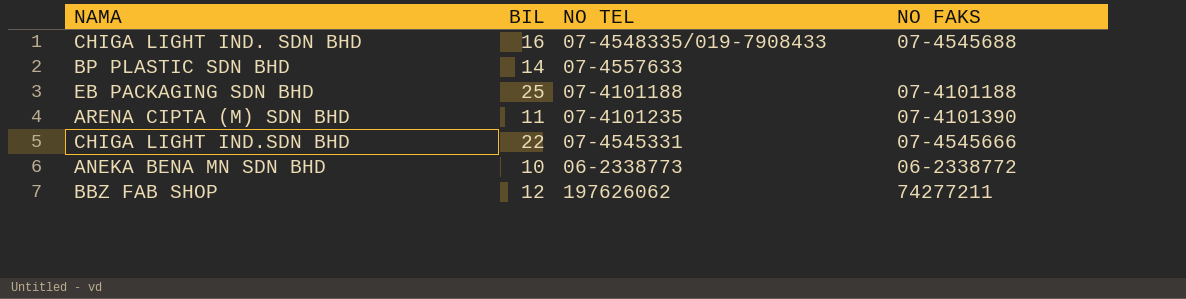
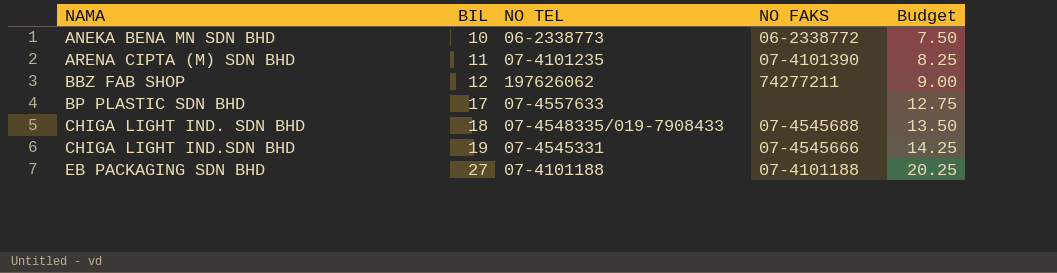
row order: none -> NAMA ascending
column Budget | formula: none -> [BIL] * 0.75
BP PLASTIC SDN BHD | BIL: 14 -> 17
CHIGA LIGHT IND. SDN BHD | BIL: 16 -> 18
CHIGA LIGHT IND.SDN BHD | BIL: 22 -> 19
EB PACKAGING SDN BHD | BIL: 25 -> 27

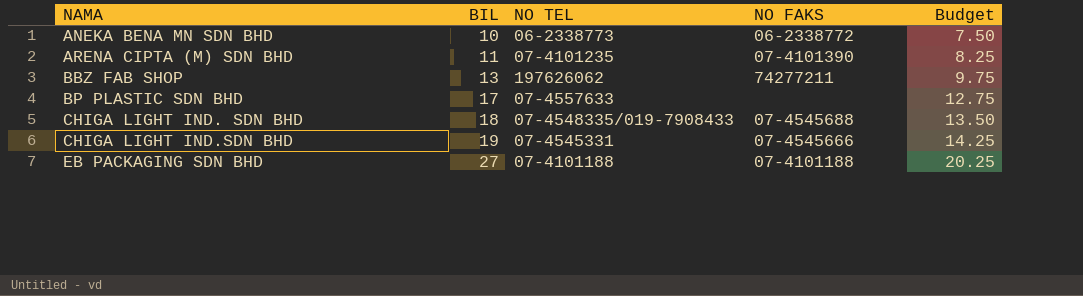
BBZ FAB SHOP | BIL: 12 -> 13
BBZ FAB SHOP | Budget: 9.00 -> 9.75

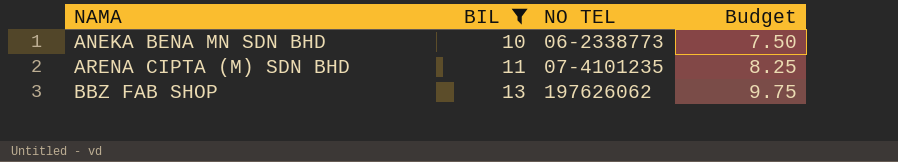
filter: none -> BIL <= 13
column NO FAKS | position: 4 -> none

